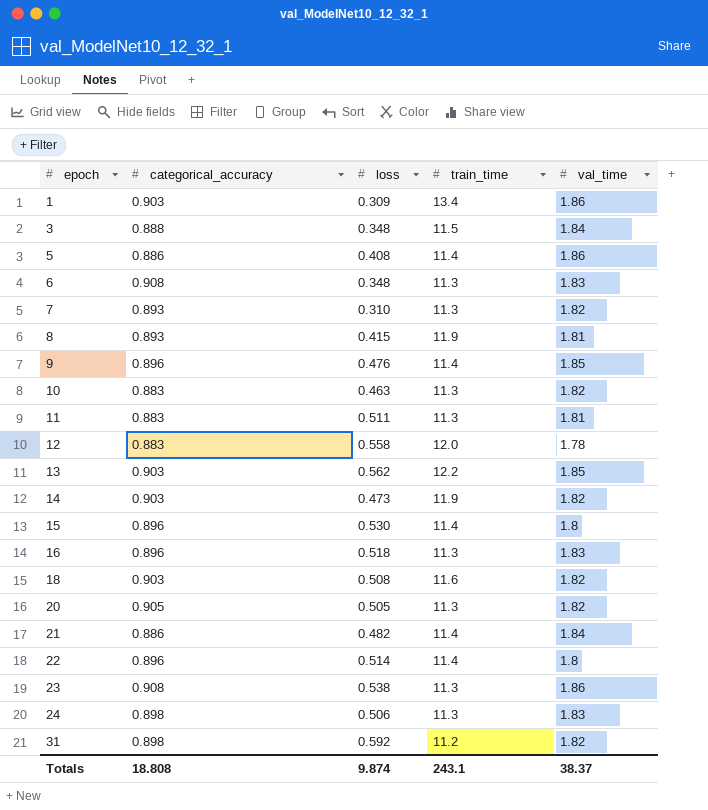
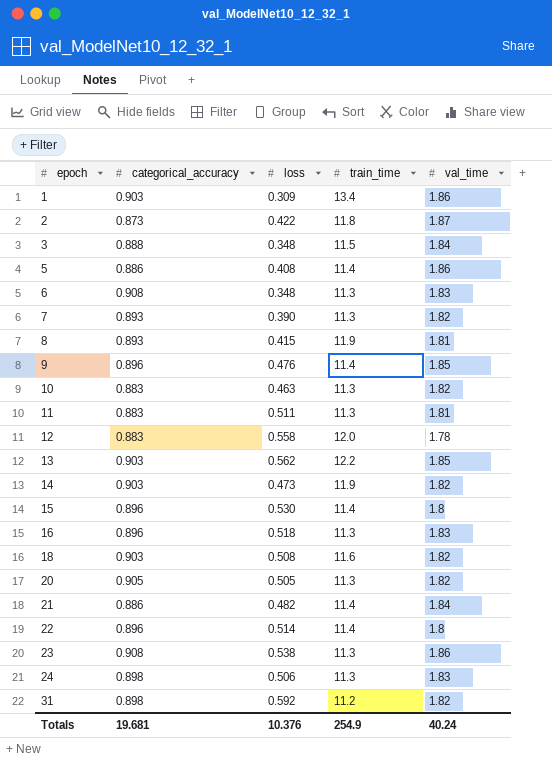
row 2: none -> 0.873 | 0.422 | 11.8 | 1.87
7 | loss: 0.310 -> 0.390
Totals | categorical_accuracy: 18.808 -> 19.681
Totals | loss: 9.874 -> 10.376
Totals | train_time: 243.1 -> 254.9
Totals | val_time: 38.37 -> 40.24

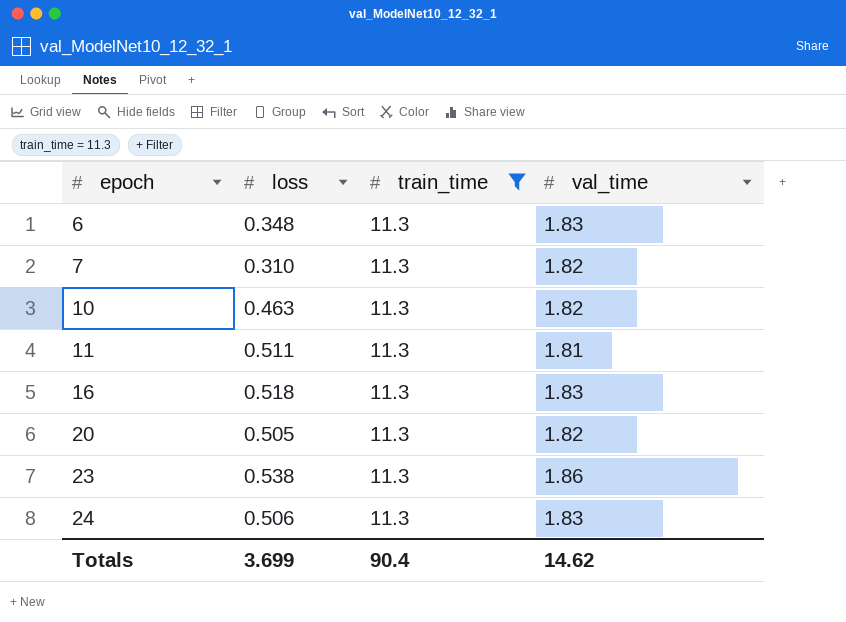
filter: none -> train_time = 11.3
column categorical_accuracy | position: 2 -> none
7 | loss: 0.390 -> 0.310
Totals | loss: 10.376 -> 3.699
Totals | train_time: 254.9 -> 90.4
Totals | val_time: 40.24 -> 14.62

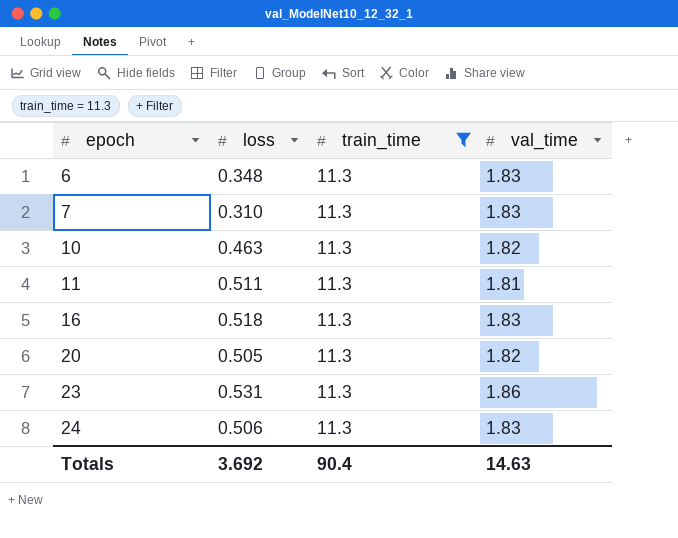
7 | val_time: 1.82 -> 1.83
23 | loss: 0.538 -> 0.531
Totals | loss: 3.699 -> 3.692
Totals | val_time: 14.62 -> 14.63

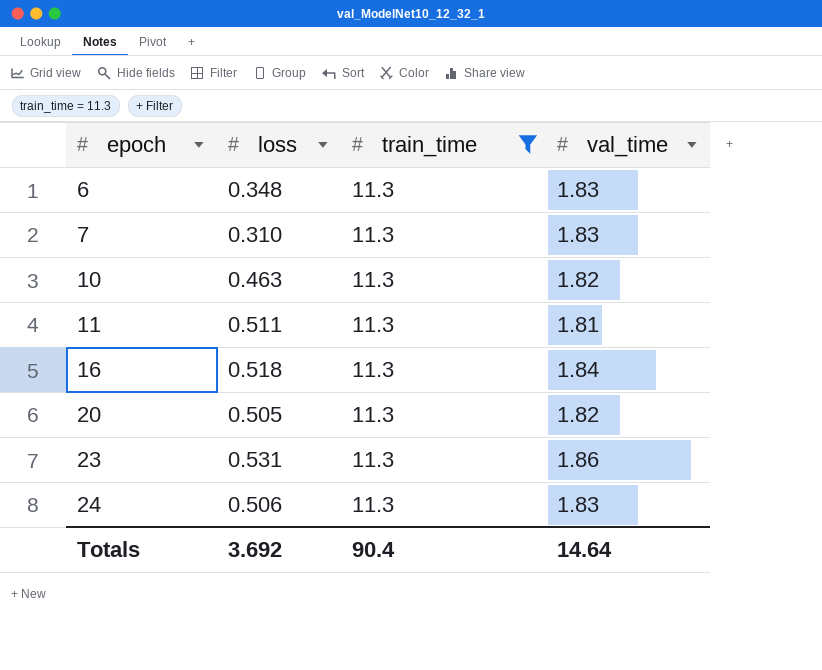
16 | val_time: 1.83 -> 1.84
Totals | val_time: 14.63 -> 14.64

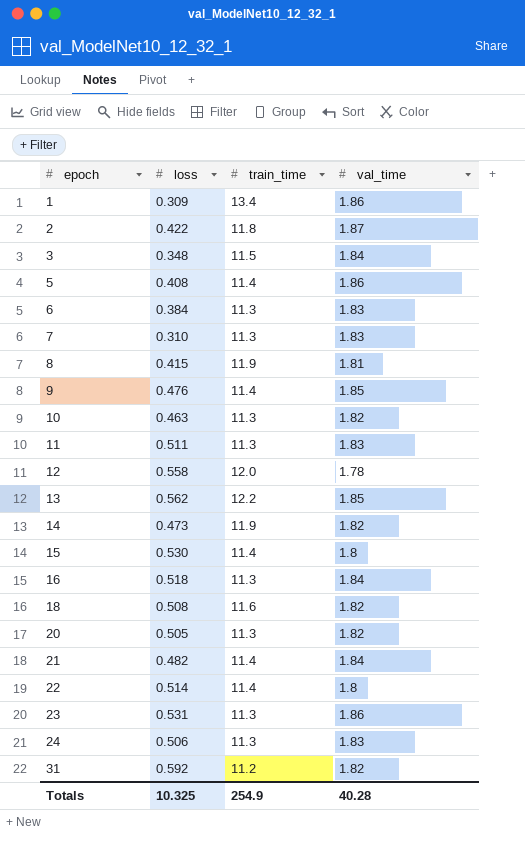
filter: train_time = 11.3 -> none
6 | loss: 0.348 -> 0.384
11 | val_time: 1.81 -> 1.83
Totals | loss: 3.692 -> 10.325
Totals | train_time: 90.4 -> 254.9
Totals | val_time: 14.64 -> 40.28

